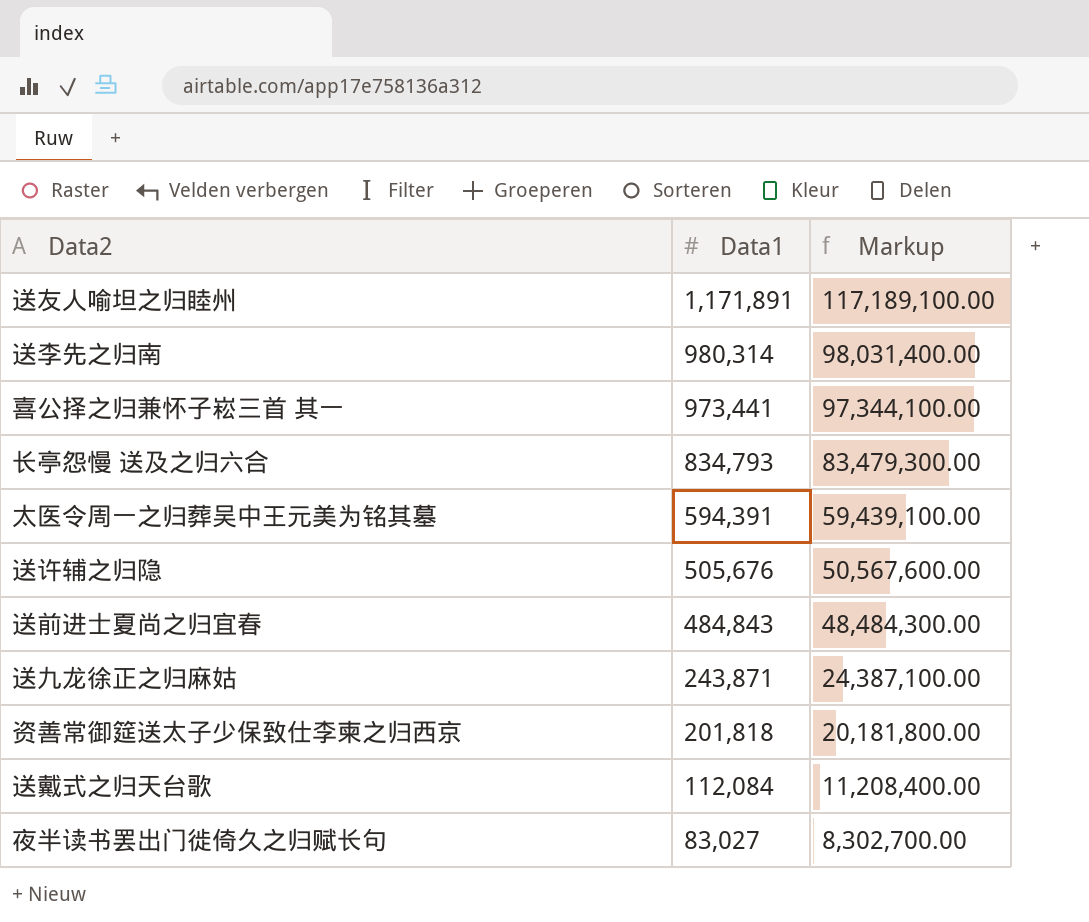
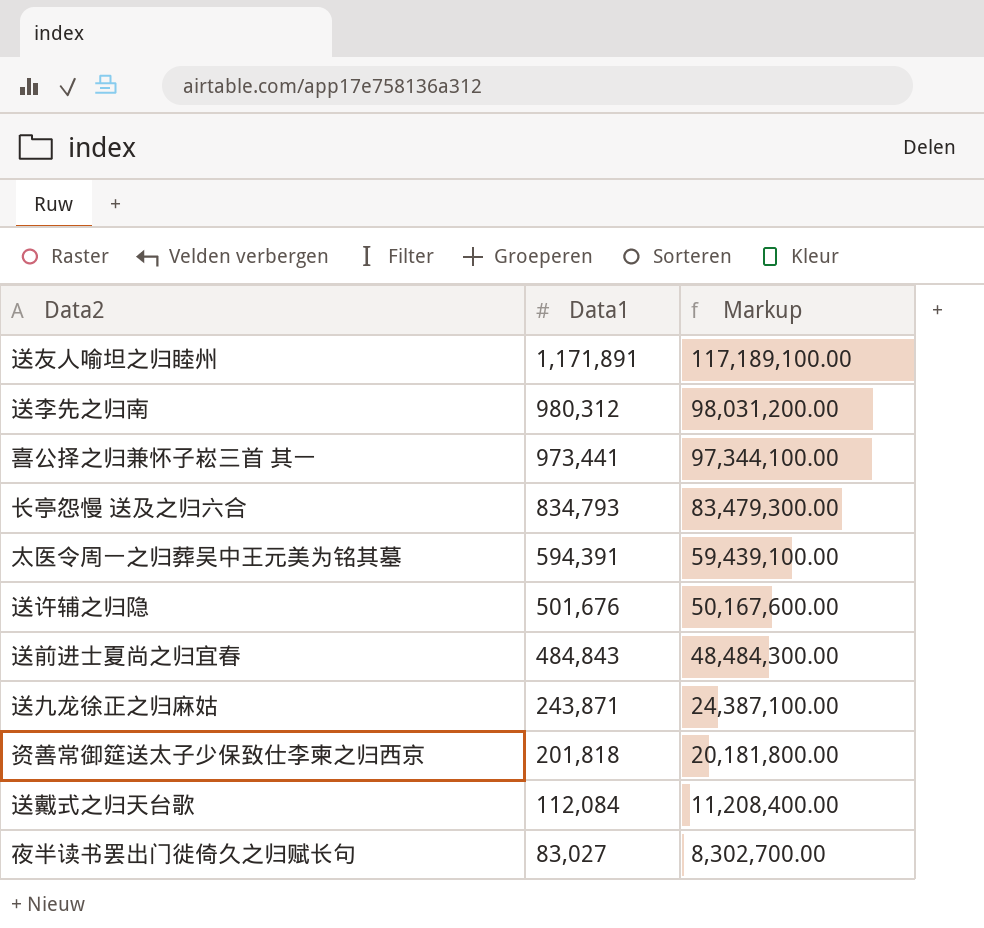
送李先之归南 | Data1: 980,314 -> 980,312
送李先之归南 | Markup: 98,031,400.00 -> 98,031,200.00
送许辅之归隐 | Data1: 505,676 -> 501,676
送许辅之归隐 | Markup: 50,567,600.00 -> 50,167,600.00

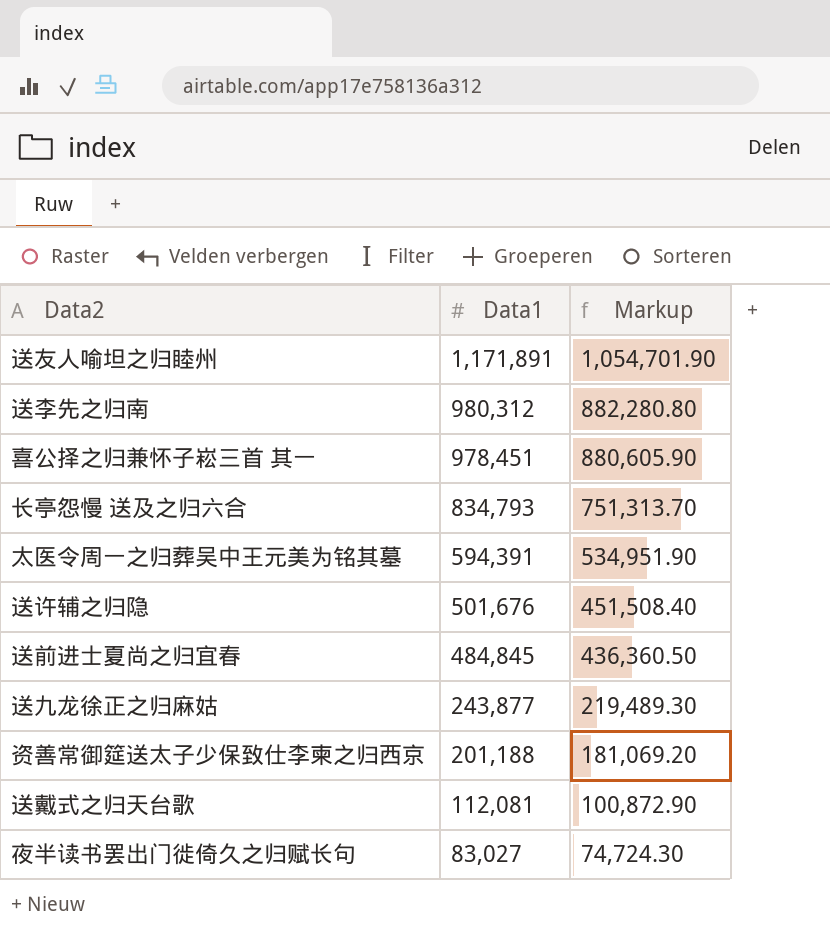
column Markup | formula: [Data1] * 100 -> [Data1] * 0.9
喜公择之归兼怀子崧三首 其一 | Data1: 973,441 -> 978,451
送前进士夏尚之归宜春 | Data1: 484,843 -> 484,845
送九龙徐正之归麻姑 | Data1: 243,871 -> 243,877
资善常御筵送太子少保致仕李柬之归西京 | Data1: 201,818 -> 201,188
送戴式之归天台歌 | Data1: 112,084 -> 112,081

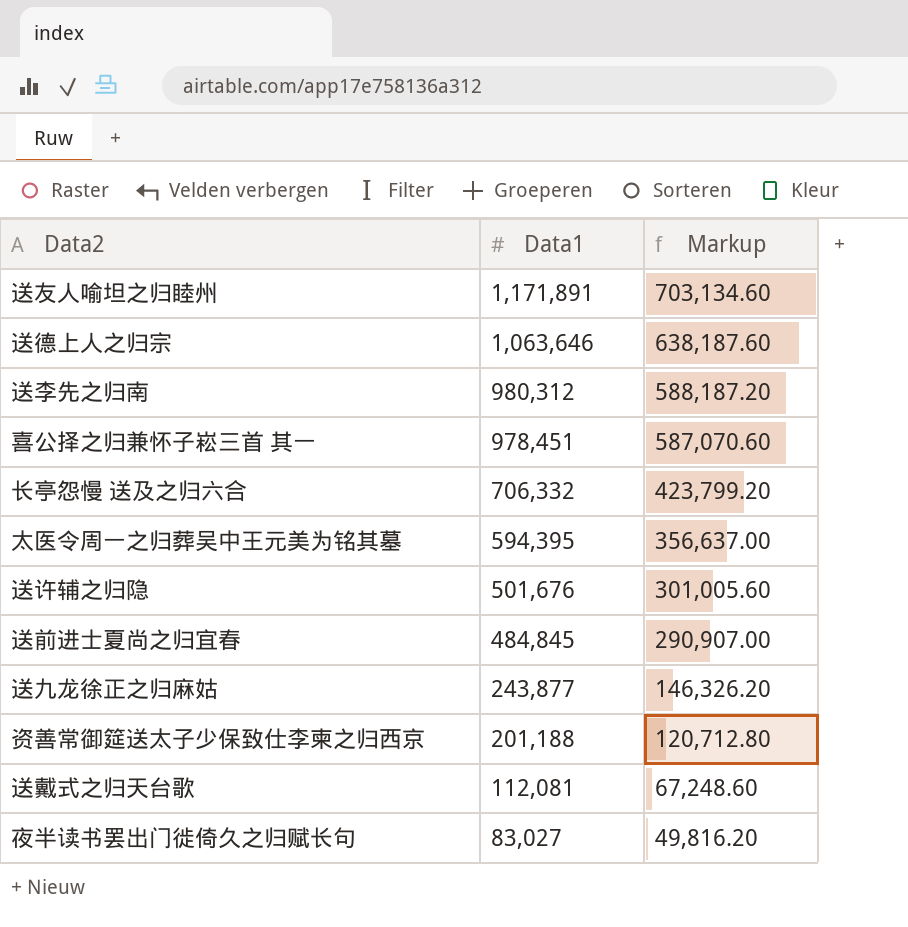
column Markup | formula: [Data1] * 0.9 -> [Data1] * 0.6
row 送德上人之归宗: none -> 1,063,646 | 638,187.60
长亭怨慢 送及之归六合 | Data1: 834,793 -> 706,332
太医令周一之归葬吴中王元美为铭其墓 | Data1: 594,391 -> 594,395

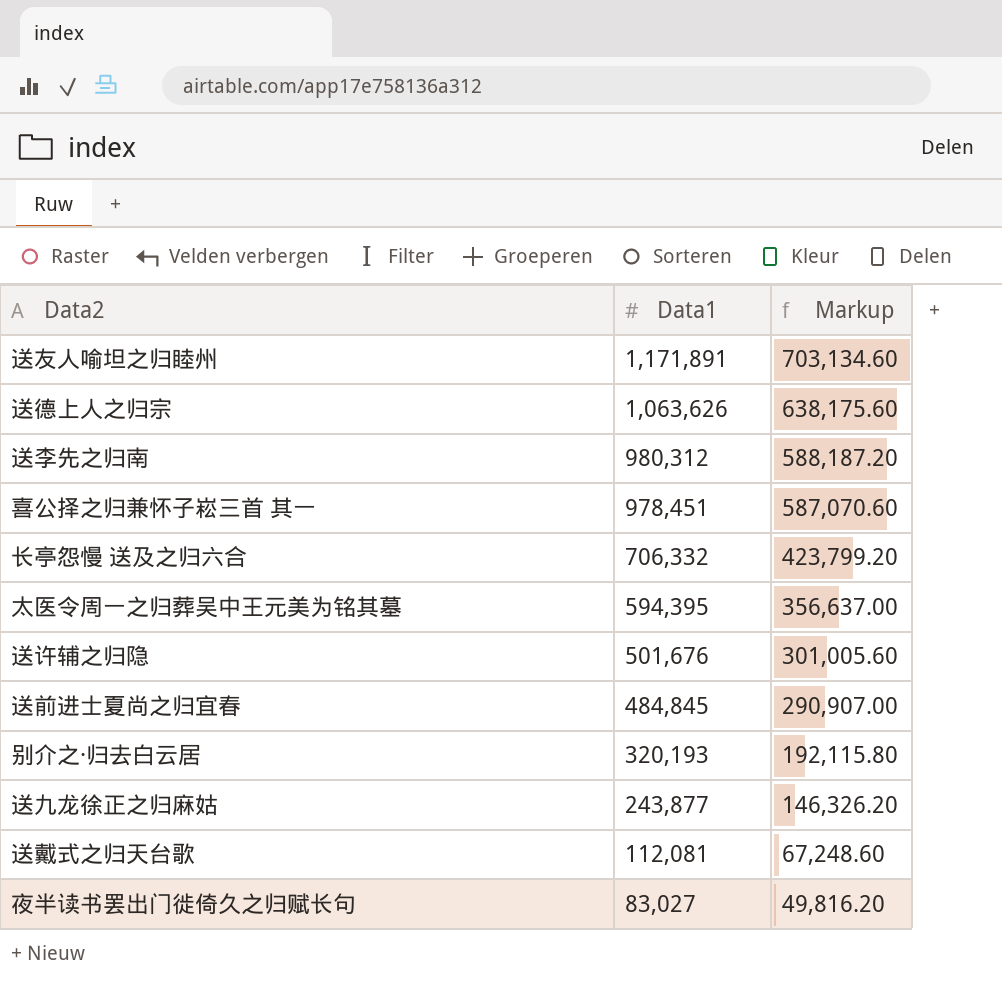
row 资善常御筵送太子少保致仕李柬之归西京: 201,188 | 120,712.80 -> none
送德上人之归宗 | Data1: 1,063,646 -> 1,063,626
送德上人之归宗 | Markup: 638,187.60 -> 638,175.60
row 别介之·归去白云居: none -> 320,193 | 192,115.80

